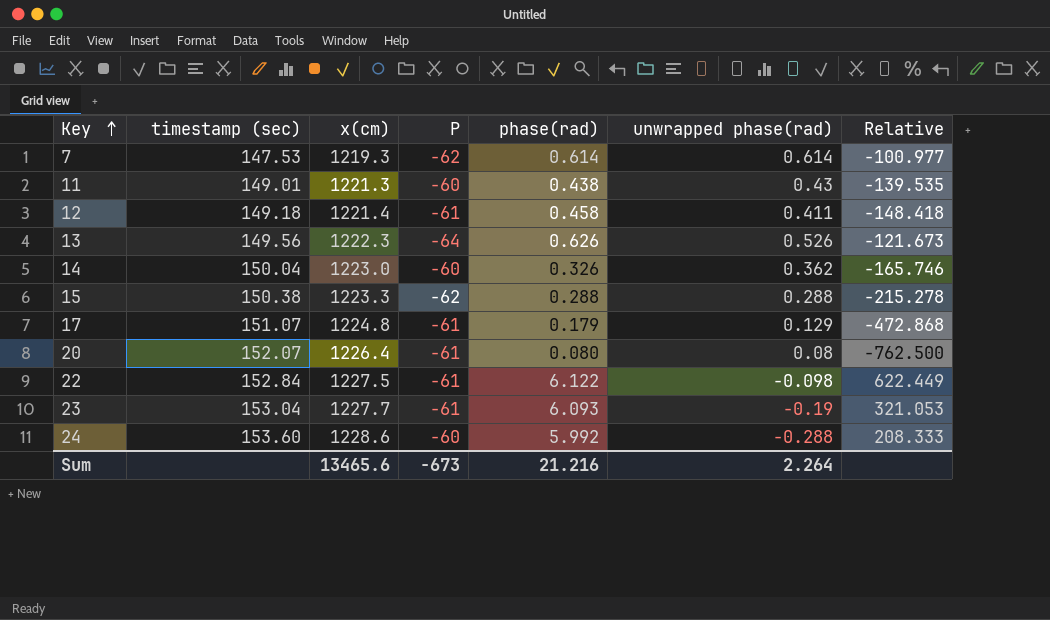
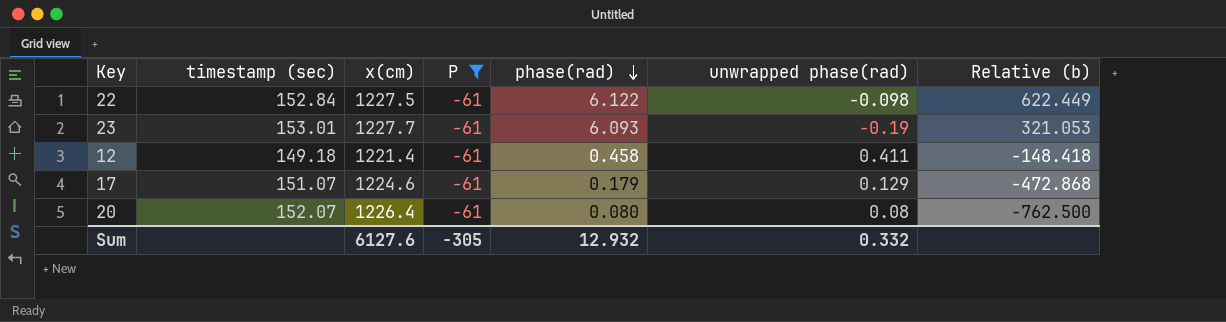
filter: none -> P = -61
row order: Key ascending -> phase(rad) descending
column name: Relative -> Relative (b)
23 | timestamp (sec): 153.04 -> 153.01
17 | x(cm): 1224.8 -> 1224.6
Sum | x(cm): 13465.6 -> 6127.6
Sum | P: -673 -> -305
Sum | phase(rad): 21.216 -> 12.932
Sum | unwrapped phase(rad): 2.264 -> 0.332

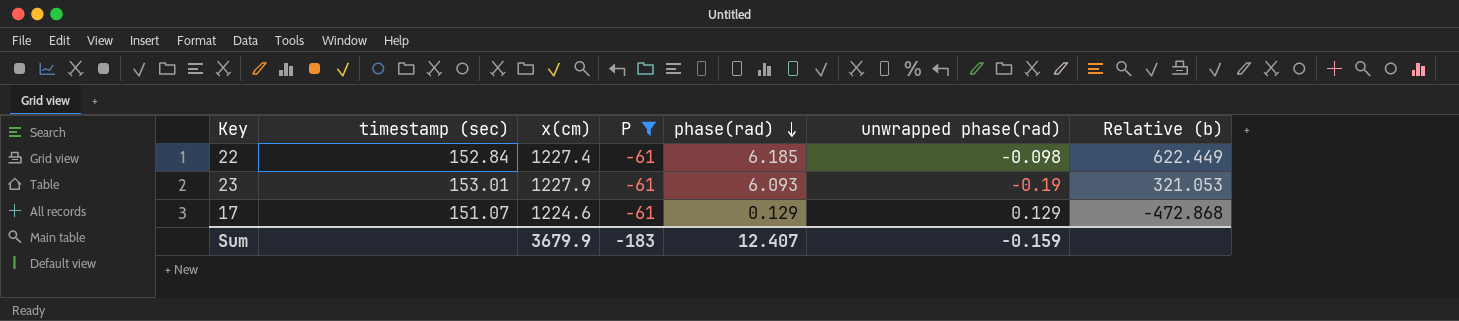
row 12: 149.18 | 1221.4 | -61 | 0.458 | 0.411 | -148.418 -> none
row 20: 152.07 | 1226.4 | -61 | 0.080 | 0.08 | -762.500 -> none
22 | x(cm): 1227.5 -> 1227.4
22 | phase(rad): 6.122 -> 6.185
23 | x(cm): 1227.7 -> 1227.9
17 | phase(rad): 0.179 -> 0.129
Sum | x(cm): 6127.6 -> 3679.9
Sum | P: -305 -> -183
Sum | phase(rad): 12.932 -> 12.407
Sum | unwrapped phase(rad): 0.332 -> -0.159

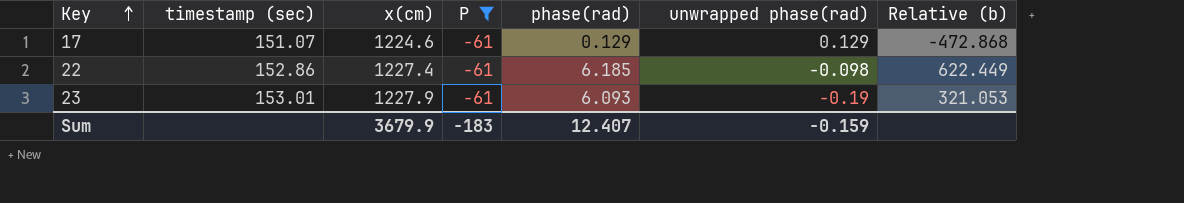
row order: phase(rad) descending -> Key ascending
22 | timestamp (sec): 152.84 -> 152.86

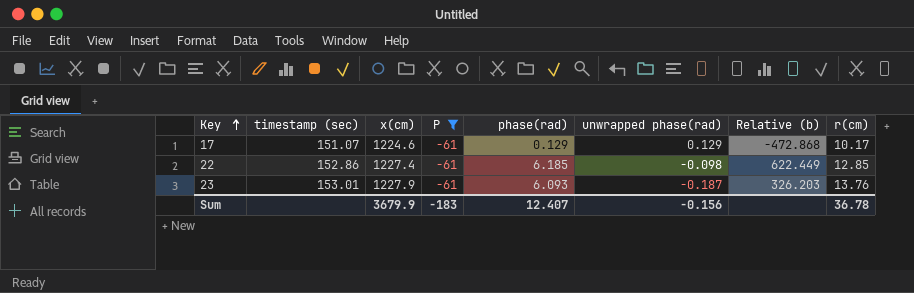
column r(cm) | position: none -> 8
23 | unwrapped phase(rad): -0.19 -> -0.187
23 | Relative (b): 321.053 -> 326.203
Sum | unwrapped phase(rad): -0.159 -> -0.156

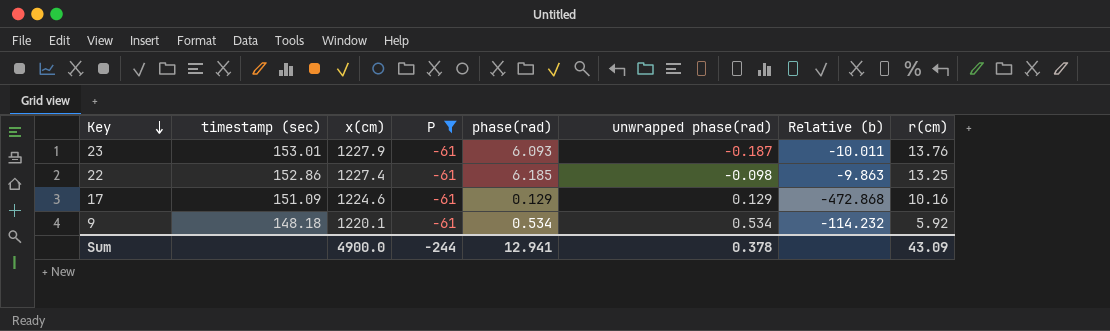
row order: Key ascending -> Key descending
column Relative (b) | formula: [P] / [unwrapped phase(rad)] -> [P] / [phase(rad)]
22 | r(cm): 12.85 -> 13.25
17 | timestamp (sec): 151.07 -> 151.09
17 | r(cm): 10.17 -> 10.16
row 9: none -> 148.18 | 1220.1 | -61 | 0.534 | 0.534 | -114.232 | 5.92
Sum | x(cm): 3679.9 -> 4900.0
Sum | P: -183 -> -244
Sum | phase(rad): 12.407 -> 12.941
Sum | unwrapped phase(rad): -0.156 -> 0.378
Sum | r(cm): 36.78 -> 43.09

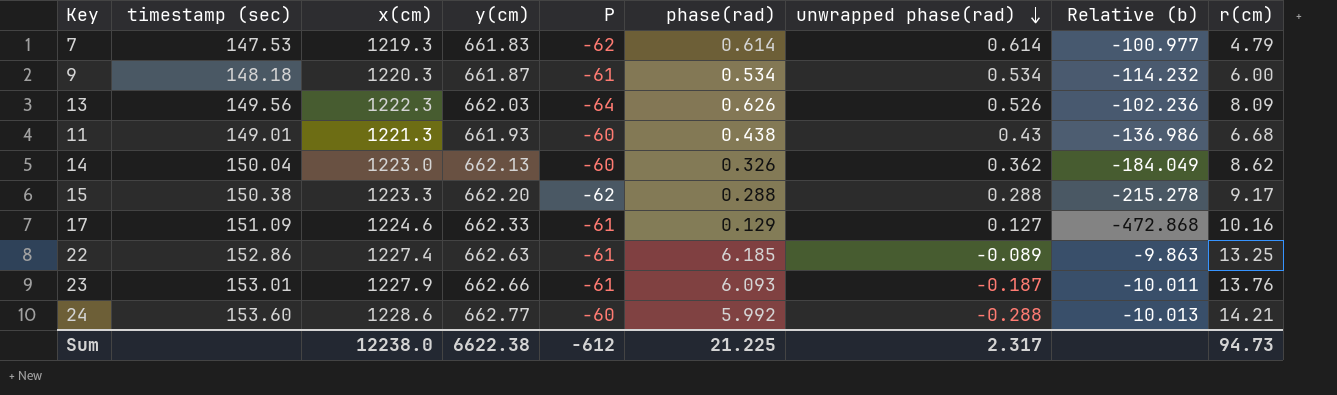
filter: P = -61 -> none
row order: Key descending -> unwrapped phase(rad) descending
column y(cm) | position: none -> 4
9 | x(cm): 1220.1 -> 1220.3
9 | r(cm): 5.92 -> 6.00
17 | unwrapped phase(rad): 0.129 -> 0.127
22 | unwrapped phase(rad): -0.098 -> -0.089
Sum | x(cm): 4900.0 -> 12238.0
Sum | P: -244 -> -612
Sum | phase(rad): 12.941 -> 21.225
Sum | unwrapped phase(rad): 0.378 -> 2.317
Sum | r(cm): 43.09 -> 94.73

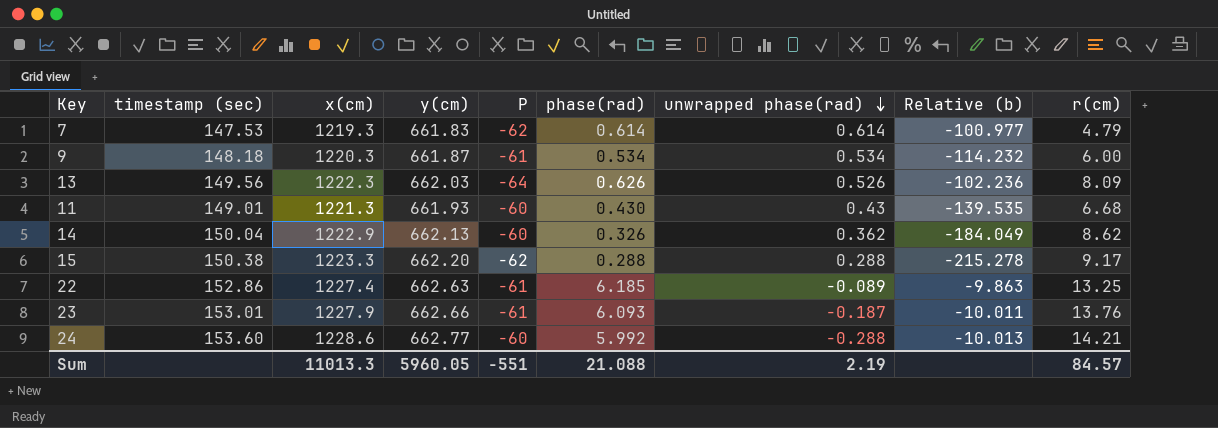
row 17: 151.09 | 1224.6 | 662.33 | -61 | 0.129 | 0.127 | -472.868 | 10.16 -> none
11 | phase(rad): 0.438 -> 0.430
11 | Relative (b): -136.986 -> -139.535
14 | x(cm): 1223.0 -> 1222.9
Sum | x(cm): 12238.0 -> 11013.3
Sum | y(cm): 6622.38 -> 5960.05
Sum | P: -612 -> -551
Sum | phase(rad): 21.225 -> 21.088
Sum | unwrapped phase(rad): 2.317 -> 2.19
Sum | r(cm): 94.73 -> 84.57

